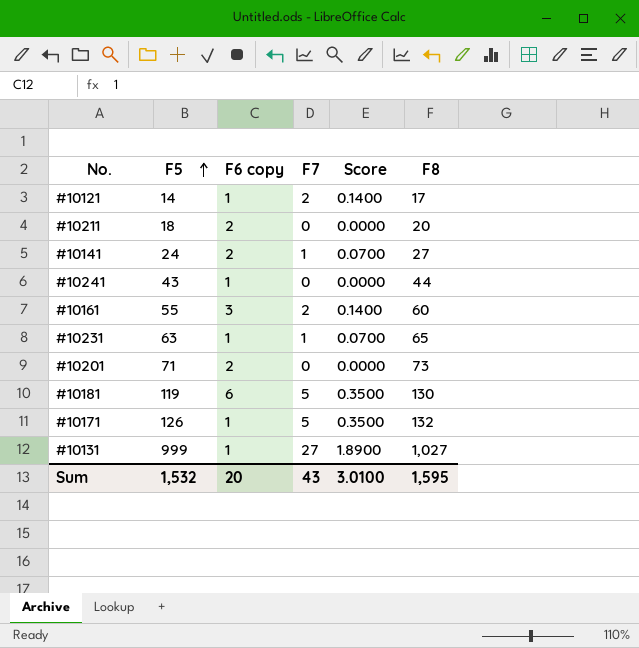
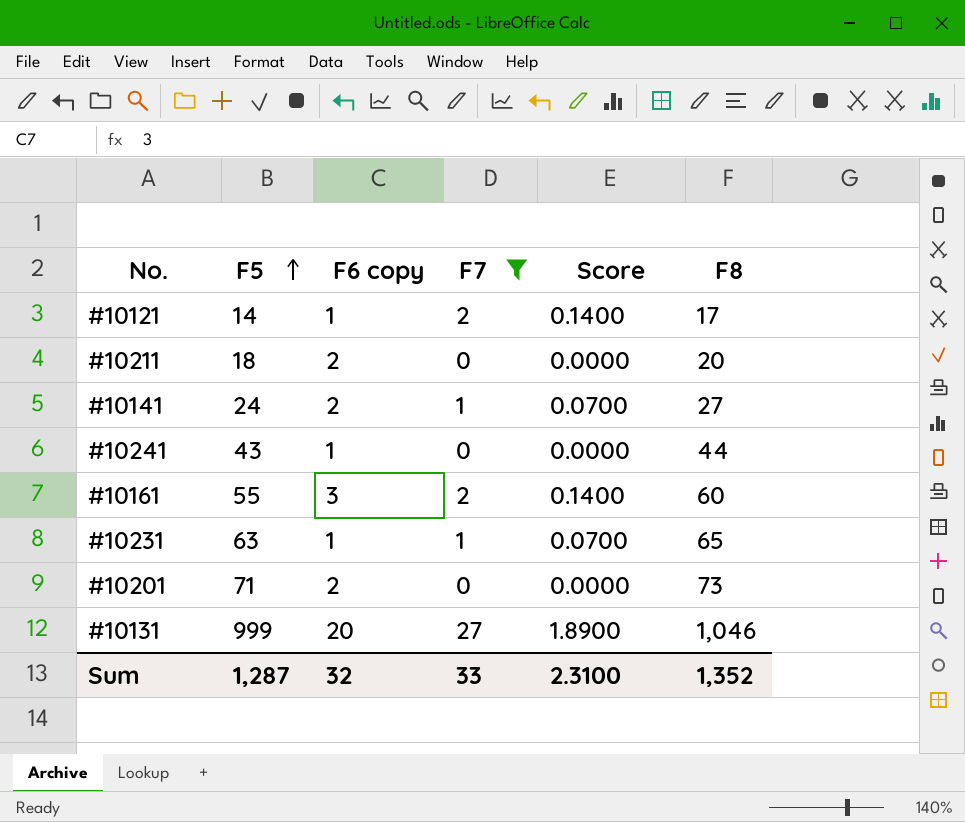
filter: none -> F7 != 5
#10131 | F6 copy: 1 -> 20
#10131 | F8: 1,027 -> 1,046
Sum | F5: 1,532 -> 1,287
Sum | F6 copy: 20 -> 32
Sum | F7: 43 -> 33
Sum | Score: 3.0100 -> 2.3100
Sum | F8: 1,595 -> 1,352

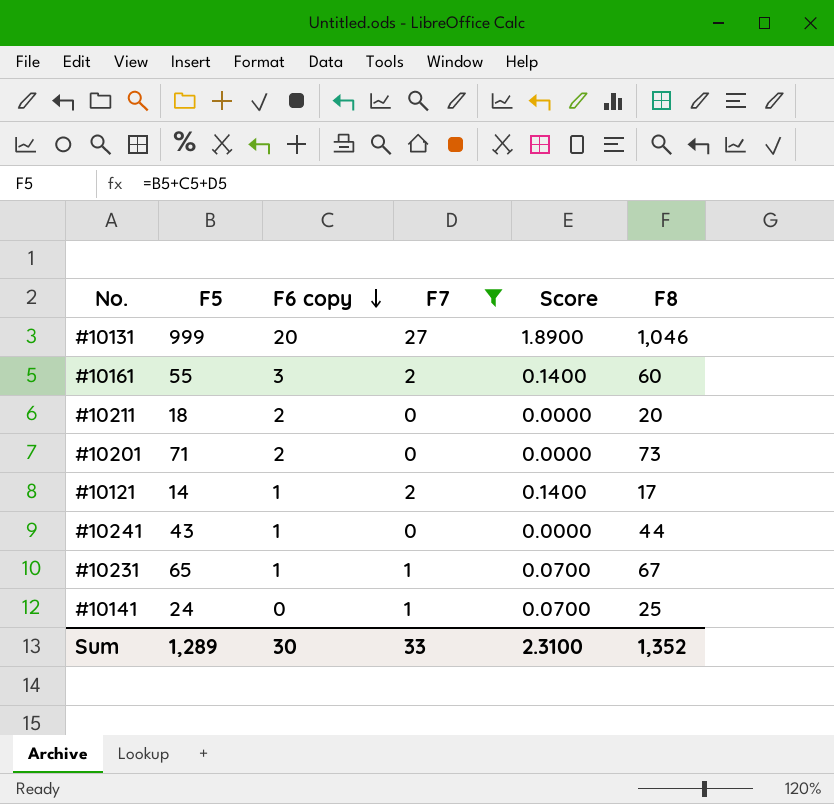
row order: F5 ascending -> F6 copy descending
#10231 | F5: 63 -> 65
#10231 | F8: 65 -> 67
#10141 | F6 copy: 2 -> 0
#10141 | F8: 27 -> 25
Sum | F5: 1,287 -> 1,289
Sum | F6 copy: 32 -> 30

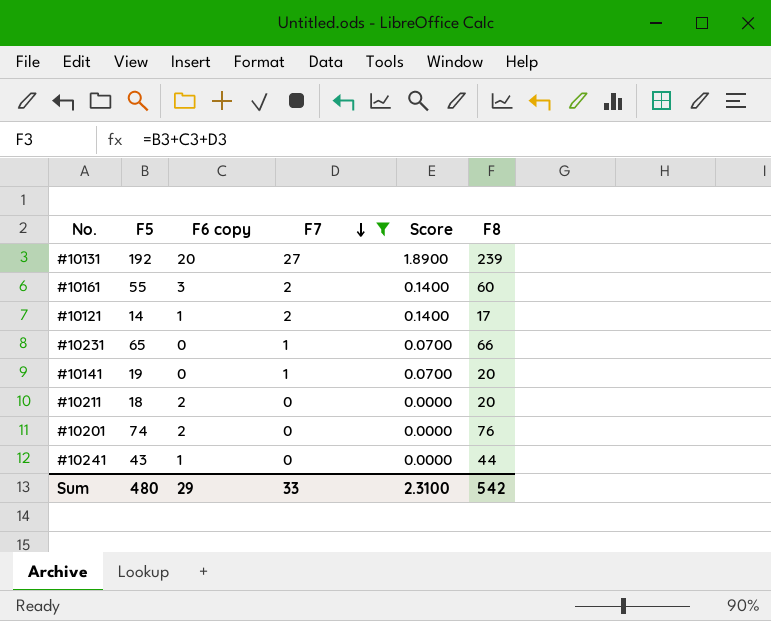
row order: F6 copy descending -> F7 descending
#10131 | F5: 999 -> 192
#10131 | F8: 1,046 -> 239
#10231 | F6 copy: 1 -> 0
#10231 | F8: 67 -> 66
#10141 | F5: 24 -> 19
#10141 | F8: 25 -> 20
#10201 | F5: 71 -> 74
#10201 | F8: 73 -> 76
Sum | F5: 1,289 -> 480
Sum | F6 copy: 30 -> 29
Sum | F8: 1,352 -> 542

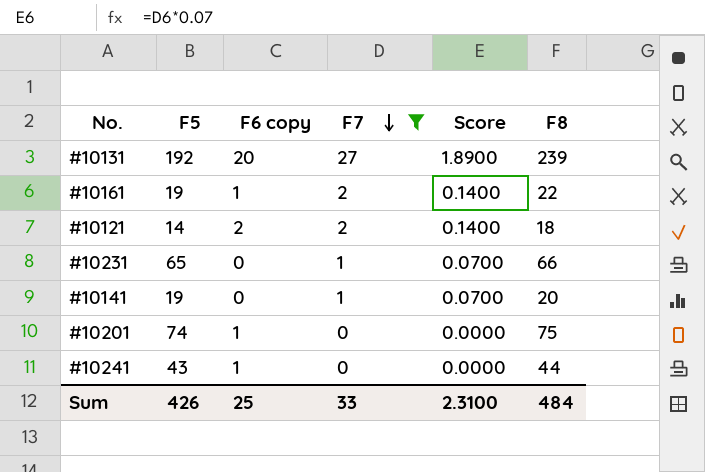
row #10211: 18 | 2 | 0 | 0.0000 | 20 -> none
#10161 | F5: 55 -> 19
#10161 | F6 copy: 3 -> 1
#10161 | F8: 60 -> 22
#10121 | F6 copy: 1 -> 2
#10121 | F8: 17 -> 18
#10201 | F6 copy: 2 -> 1
#10201 | F8: 76 -> 75
Sum | F5: 480 -> 426
Sum | F6 copy: 29 -> 25
Sum | F8: 542 -> 484

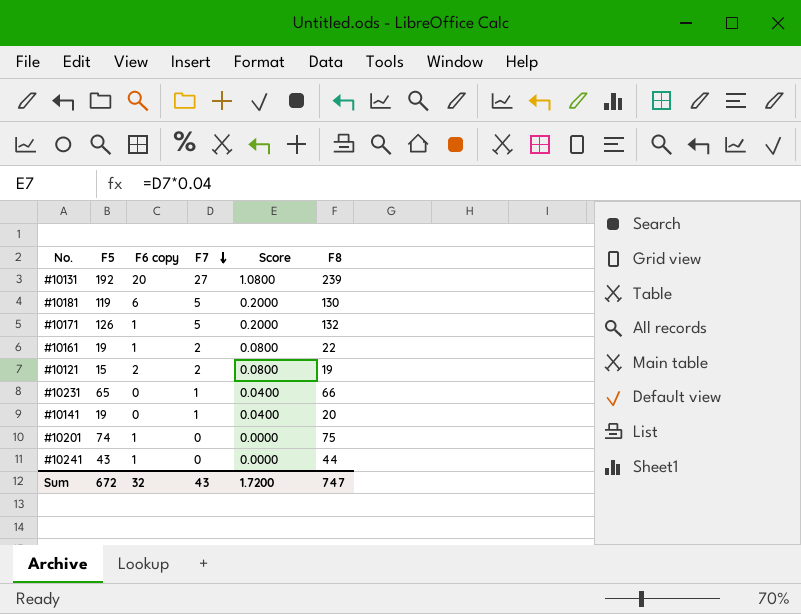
filter: F7 != 5 -> none
column Score | formula: [F7] * 0.07 -> [F7] * 0.04
#10121 | F5: 14 -> 15
#10121 | F8: 18 -> 19
Sum | F5: 426 -> 672
Sum | F6 copy: 25 -> 32
Sum | F7: 33 -> 43
Sum | Score: 2.3100 -> 1.7200
Sum | F8: 484 -> 747

